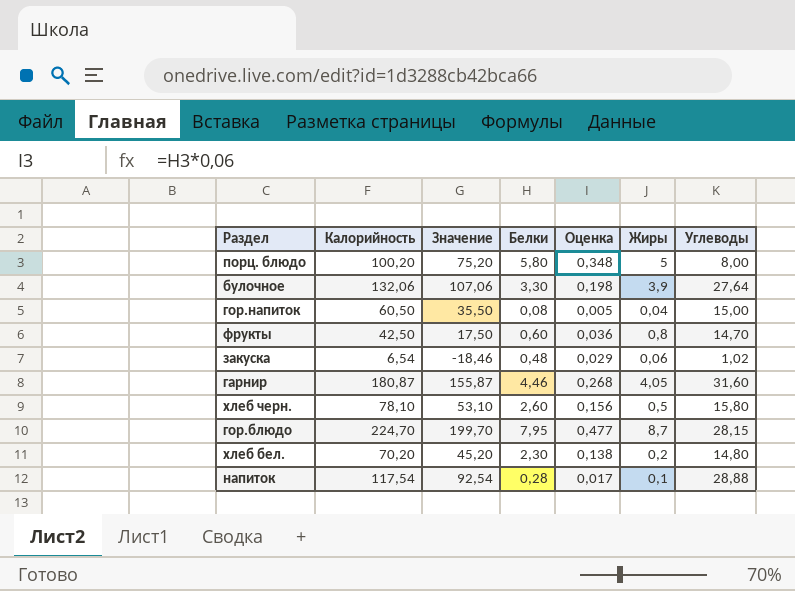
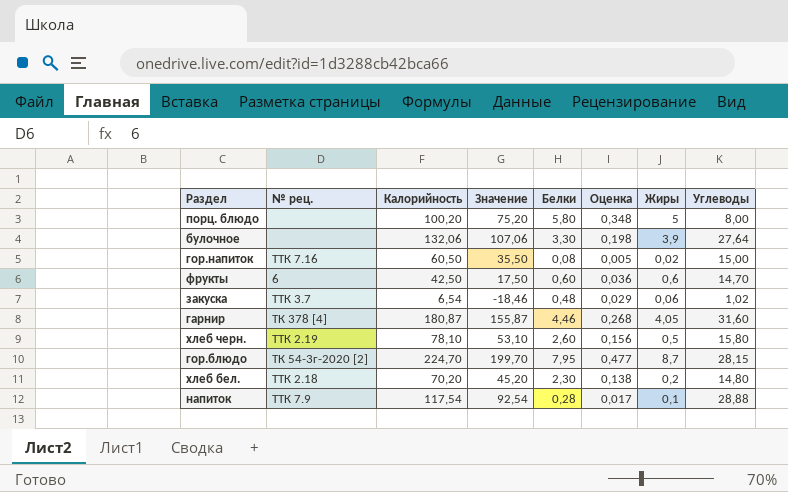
column № рец. | position: none -> 2
гор.напиток | Жиры: 0,04 -> 0,02
фрукты | Жиры: 0,8 -> 0,6

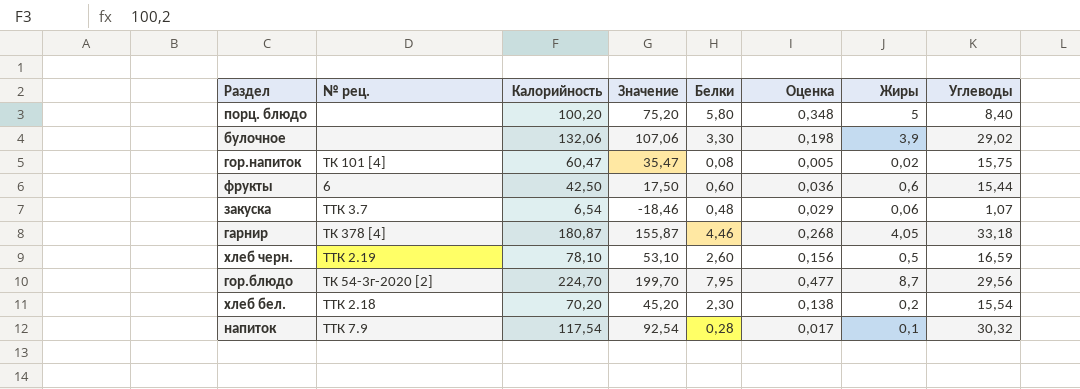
порц. блюдо | Углеводы: 8,00 -> 8,40
булочное | Углеводы: 27,64 -> 29,02
гор.напиток | № рец.: ТТК 7.16 -> ТК 101 [4]
гор.напиток | Калорийность: 60,50 -> 60,47
гор.напиток | Значение: 35,50 -> 35,47
гор.напиток | Углеводы: 15,00 -> 15,75
фрукты | Углеводы: 14,70 -> 15,44
закуска | Углеводы: 1,02 -> 1,07
гарнир | Углеводы: 31,60 -> 33,18
хлеб черн. | Углеводы: 15,80 -> 16,59
гор.блюдо | Углеводы: 28,15 -> 29,56
хлеб бел. | Углеводы: 14,80 -> 15,54
напиток | Углеводы: 28,88 -> 30,32

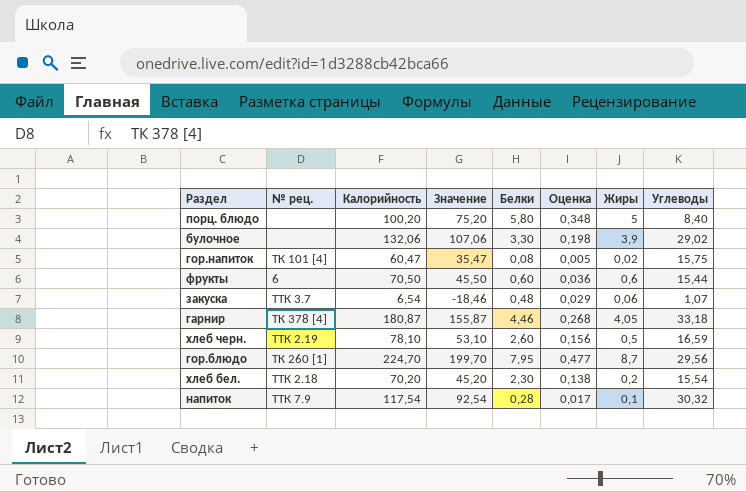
фрукты | Калорийность: 42,50 -> 70,50
фрукты | Значение: 17,50 -> 45,50
гор.блюдо | № рец.: ТК 54-3г-2020 [2] -> ТК 260 [1]

